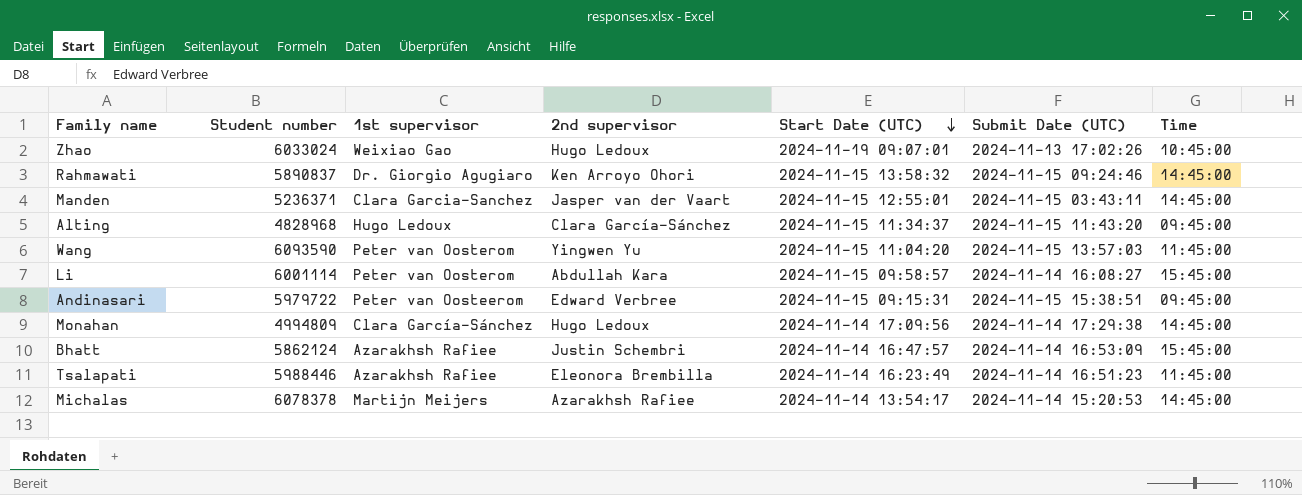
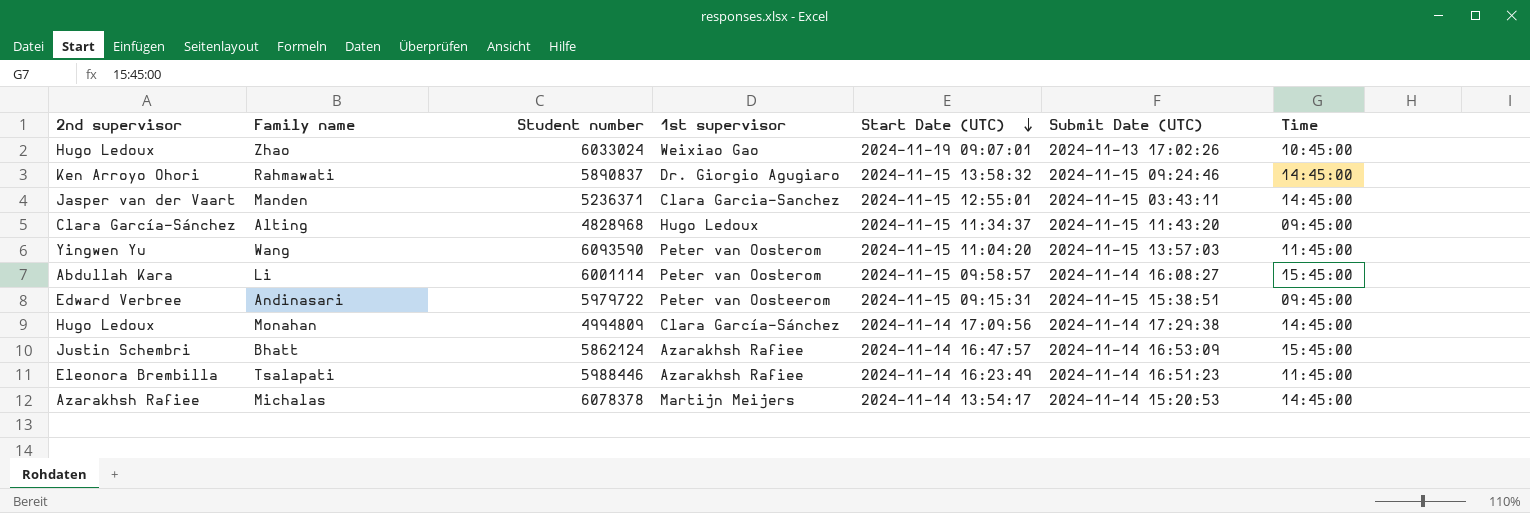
column 2nd supervisor | position: 4 -> 1

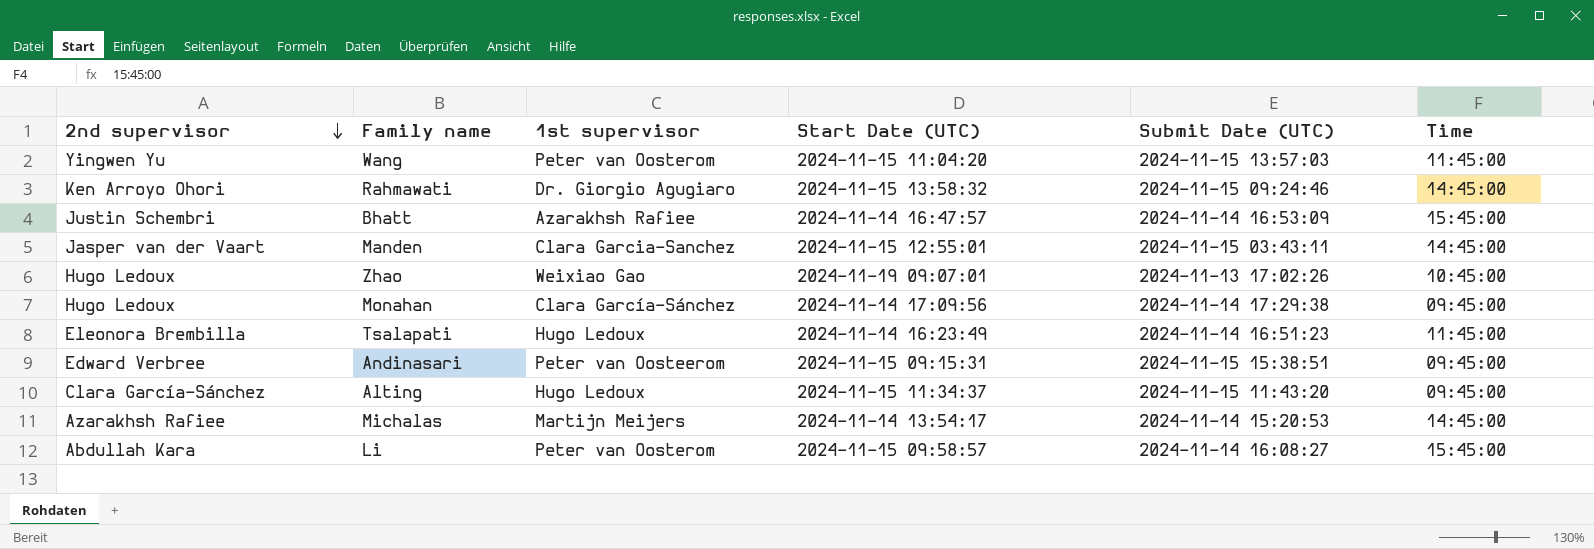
row order: Start Date (UTC) descending -> 2nd supervisor descending
column Student number | position: 3 -> none
Monahan | Time: 14:45:00 -> 09:45:00
Tsalapati | 1st supervisor: Azarakhsh Rafiee -> Hugo Ledoux

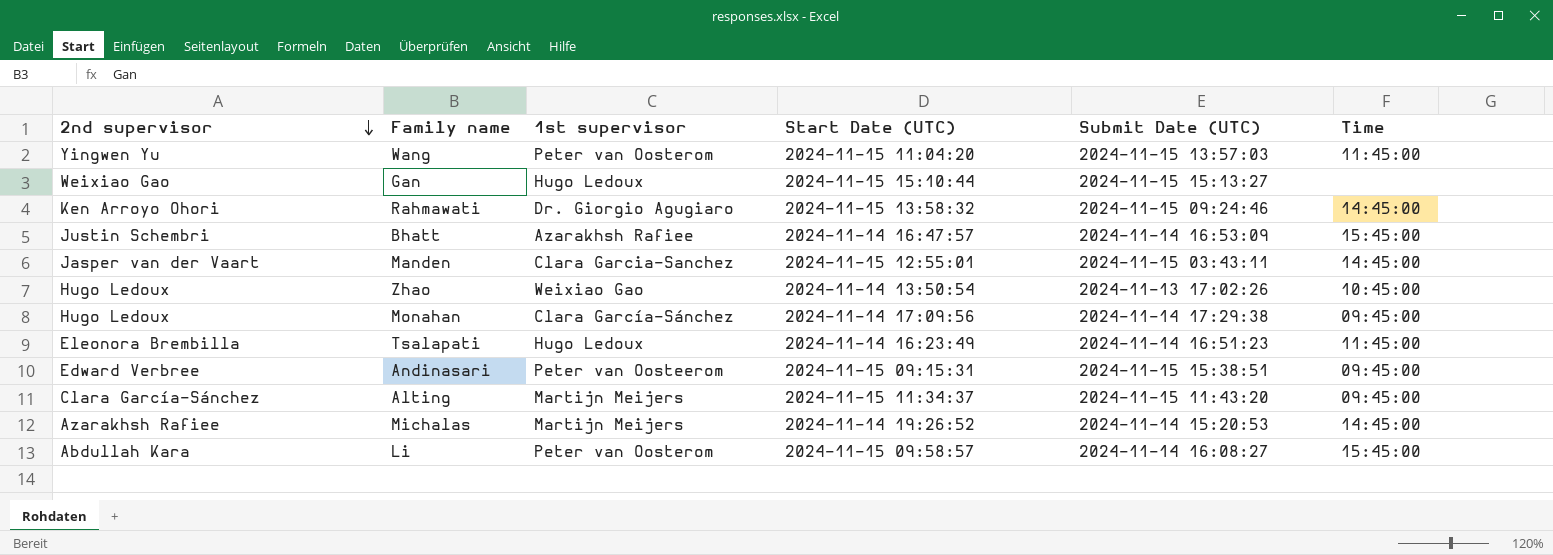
row Gan: none -> Weixiao Gao | Hugo Ledoux | 2024-11-15 15:10:44 | 2024-11-15 15:13:27 | none
Zhao | Start Date (UTC): 2024-11-19 09:07:01 -> 2024-11-14 13:50:54
Alting | 1st supervisor: Hugo Ledoux -> Martijn Meijers
Michalas | Start Date (UTC): 2024-11-14 13:54:17 -> 2024-11-14 19:26:52

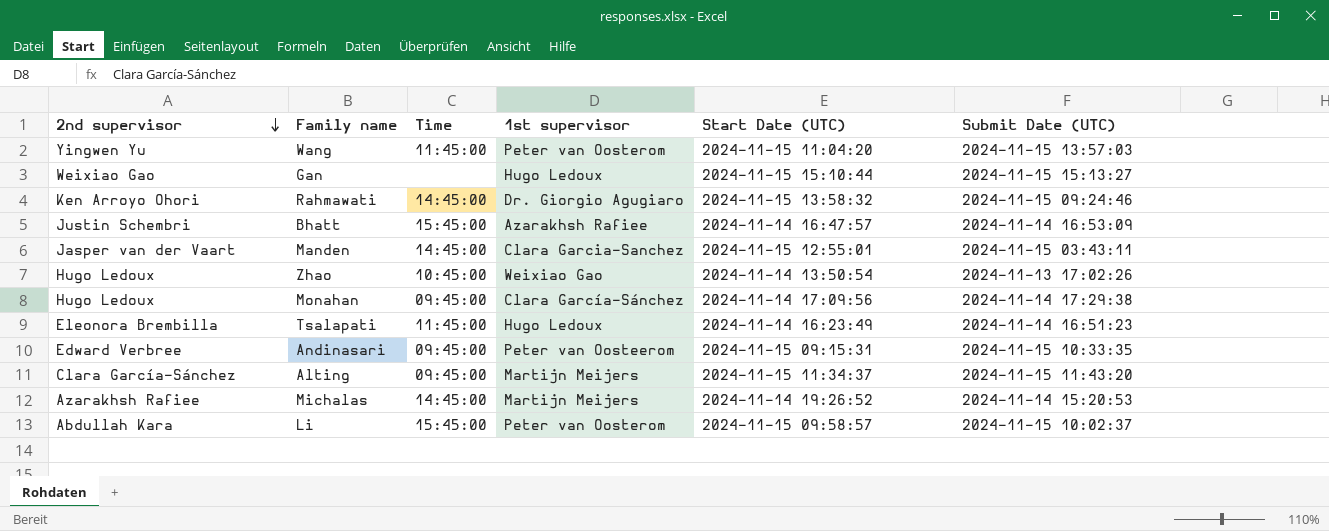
column Time | position: 6 -> 3
Andinasari | Submit Date (UTC): 2024-11-15 15:38:51 -> 2024-11-15 10:33:35
Li | Submit Date (UTC): 2024-11-14 16:08:27 -> 2024-11-15 10:02:37

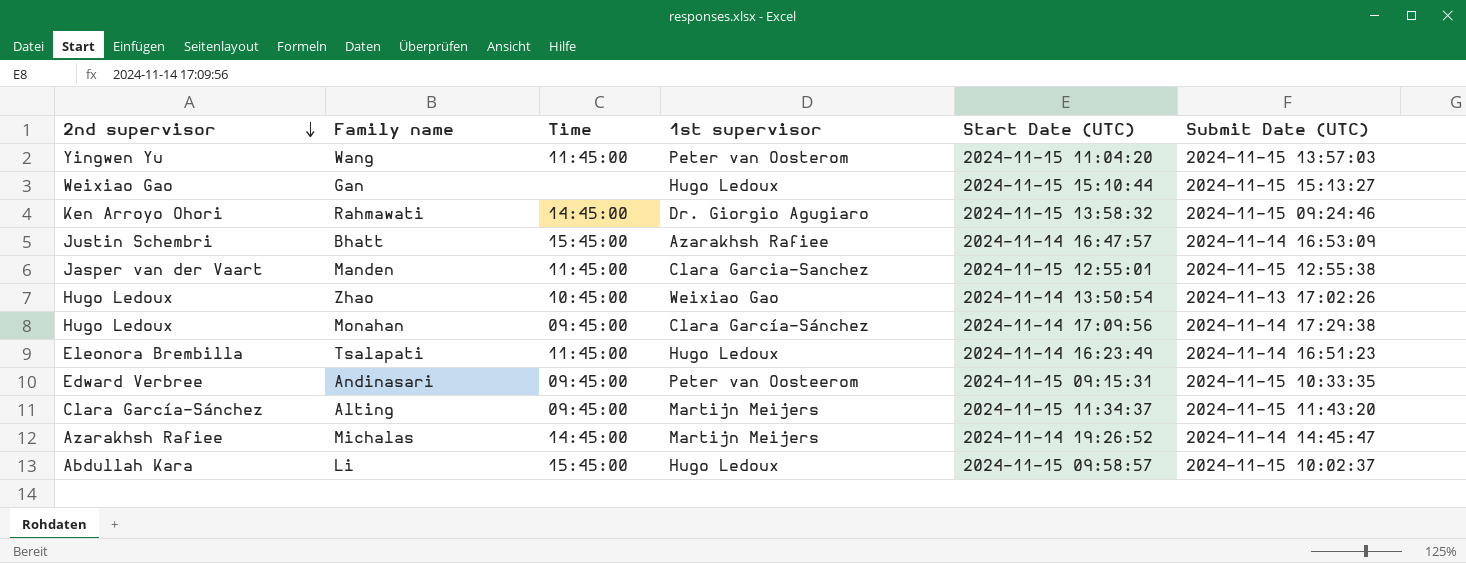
Manden | Time: 14:45:00 -> 11:45:00
Manden | Submit Date (UTC): 2024-11-15 03:43:11 -> 2024-11-15 12:55:38
Michalas | Submit Date (UTC): 2024-11-14 15:20:53 -> 2024-11-14 14:45:47
Li | 1st supervisor: Peter van Oosterom -> Hugo Ledoux

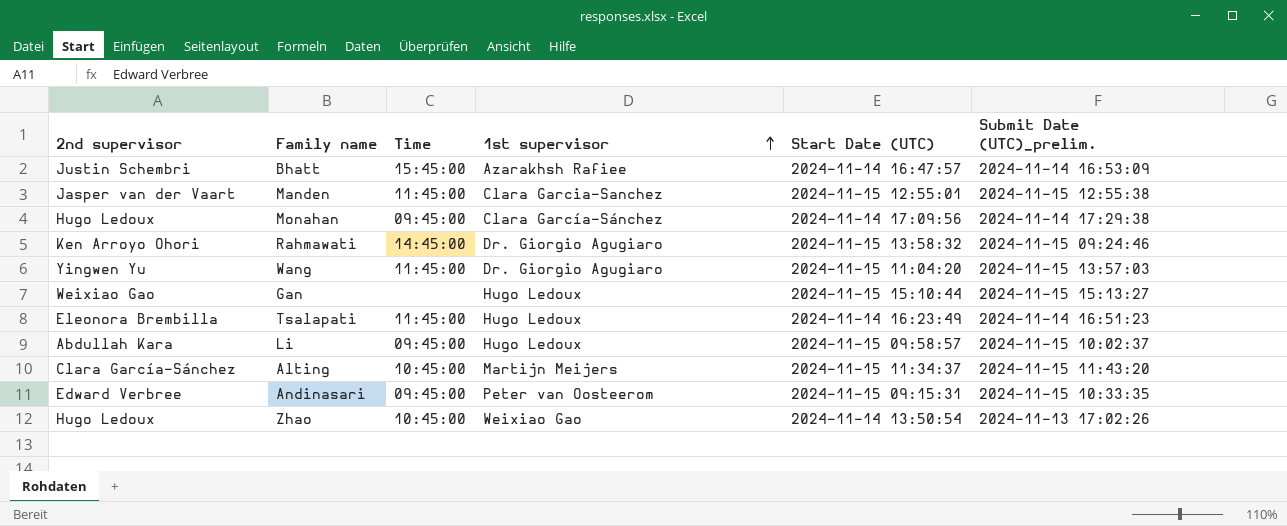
row order: 2nd supervisor descending -> 1st supervisor ascending
column name: Submit Date (UTC) -> Submit Date (UTC)_prelim.
row Michalas: Azarakhsh Rafiee | 14:45:00 | Martijn Meijers | 2024-11-14 19:26:52 | 2024-11-14 14:45:47 -> none
Wang | 1st supervisor: Peter van Oosterom -> Dr. Giorgio Agugiaro
Li | Time: 15:45:00 -> 09:45:00
Alting | Time: 09:45:00 -> 10:45:00

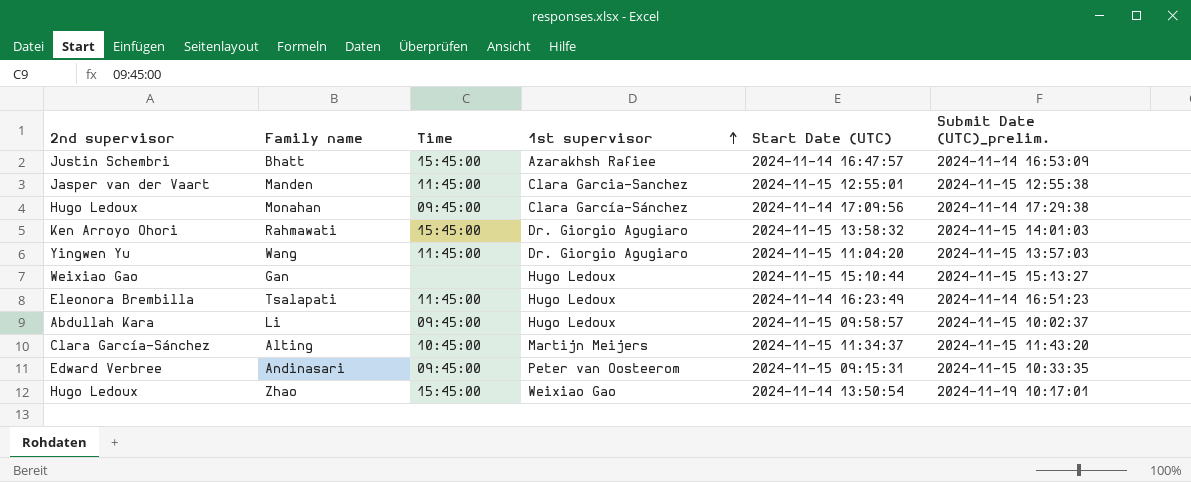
Rahmawati | Time: 14:45:00 -> 15:45:00
Rahmawati | Submit Date (UTC)_prelim.: 2024-11-15 09:24:46 -> 2024-11-15 14:01:03
Zhao | Time: 10:45:00 -> 15:45:00
Zhao | Submit Date (UTC)_prelim.: 2024-11-13 17:02:26 -> 2024-11-19 10:17:01

